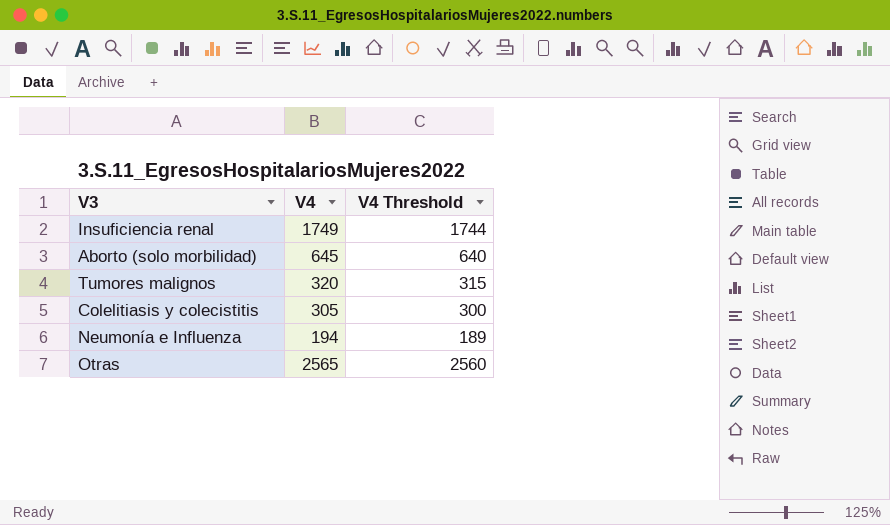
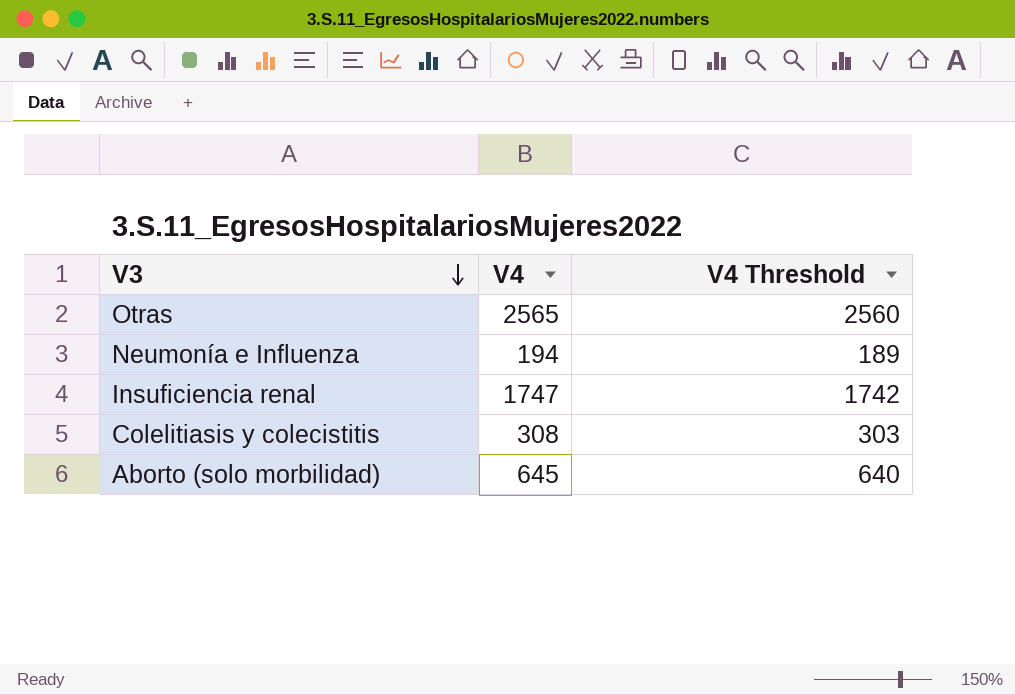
row order: none -> V3 descending
row Tumores malignos: 320 | 315 -> none
Insuficiencia renal | V4: 1749 -> 1747
Insuficiencia renal | V4 Threshold: 1744 -> 1742
Colelitiasis y colecistitis | V4: 305 -> 308
Colelitiasis y colecistitis | V4 Threshold: 300 -> 303

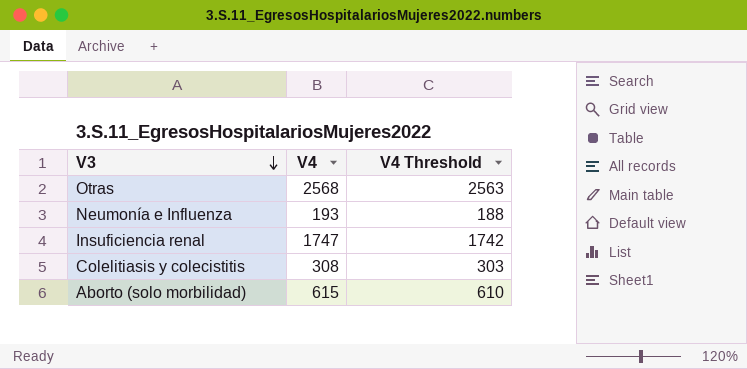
Otras | V4: 2565 -> 2568
Otras | V4 Threshold: 2560 -> 2563
Neumonía e Influenza | V4: 194 -> 193
Neumonía e Influenza | V4 Threshold: 189 -> 188
Aborto (solo morbilidad) | V4: 645 -> 615
Aborto (solo morbilidad) | V4 Threshold: 640 -> 610

